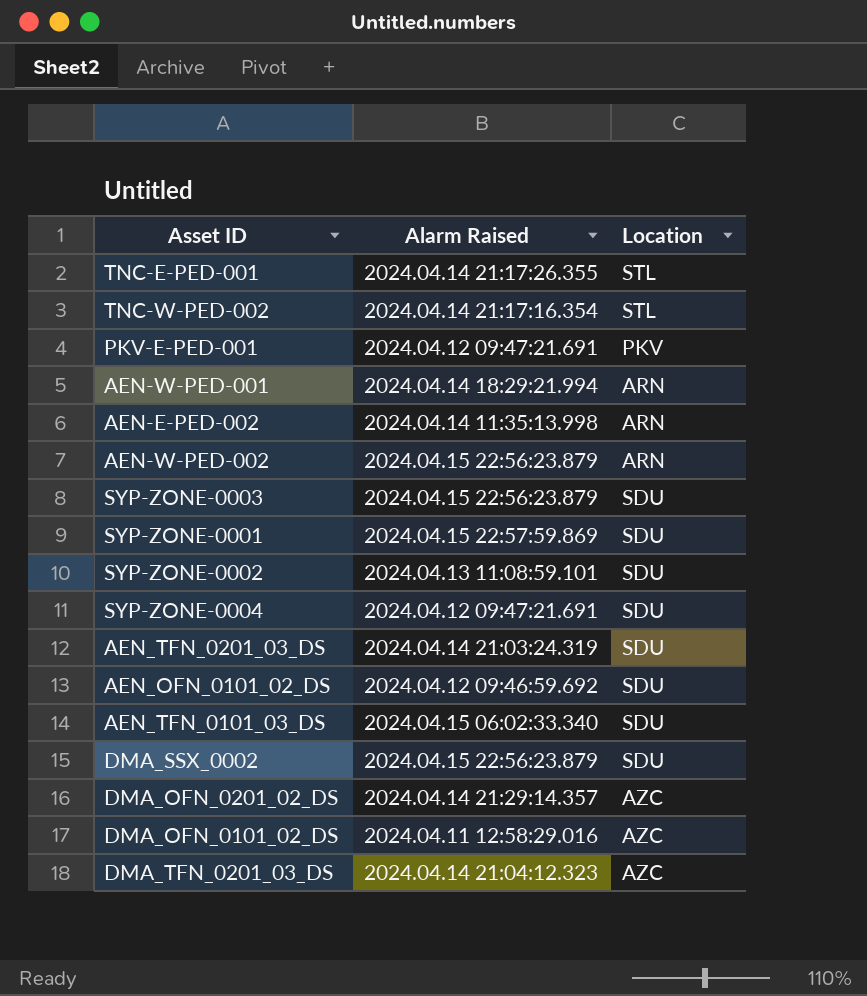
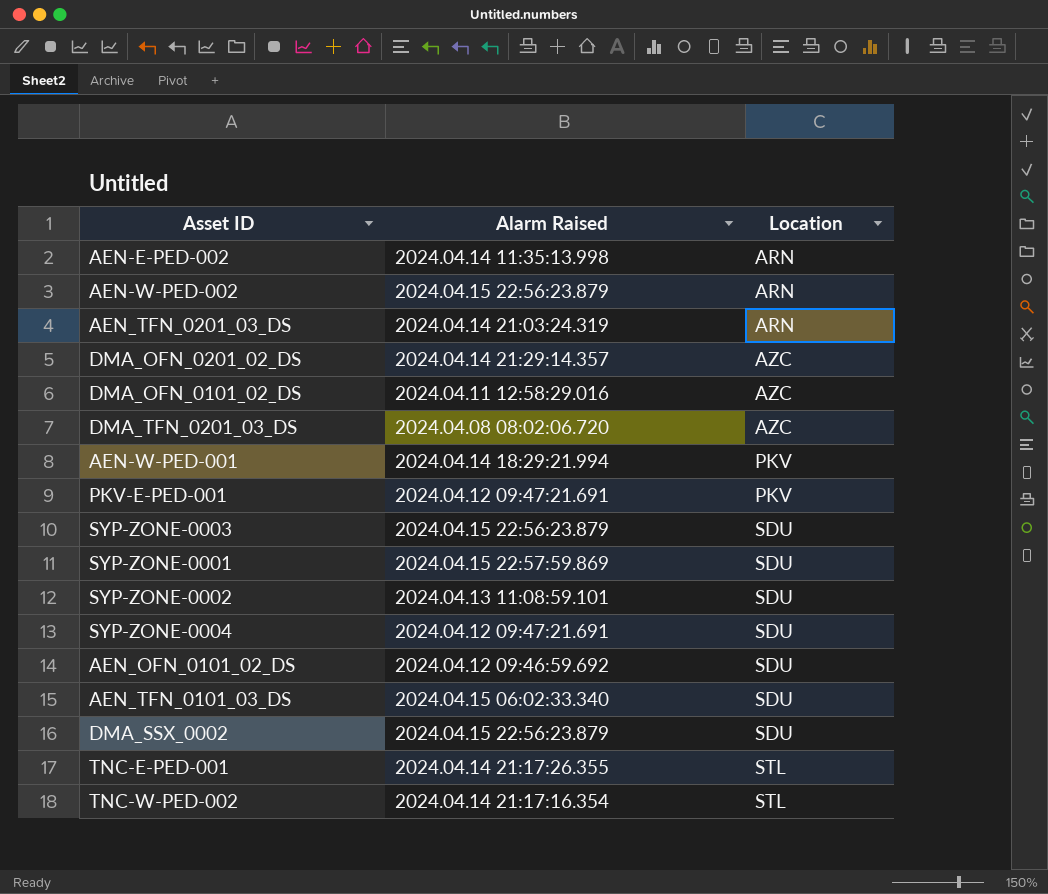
row order: none -> Location ascending
AEN_TFN_0201_03_DS | Location: SDU -> ARN
DMA_TFN_0201_03_DS | Alarm Raised: 2024.04.14 21:04:12.323 -> 2024.04.08 08:02:06.720
AEN-W-PED-001 | Location: ARN -> PKV

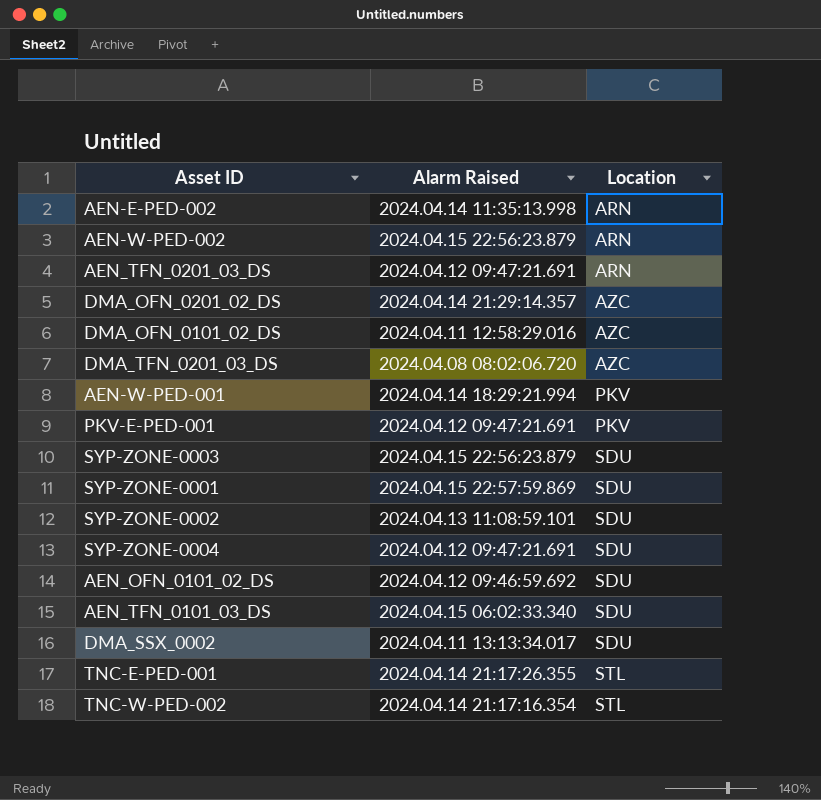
AEN_TFN_0201_03_DS | Alarm Raised: 2024.04.14 21:03:24.319 -> 2024.04.12 09:47:21.691
DMA_SSX_0002 | Alarm Raised: 2024.04.15 22:56:23.879 -> 2024.04.11 13:13:34.017

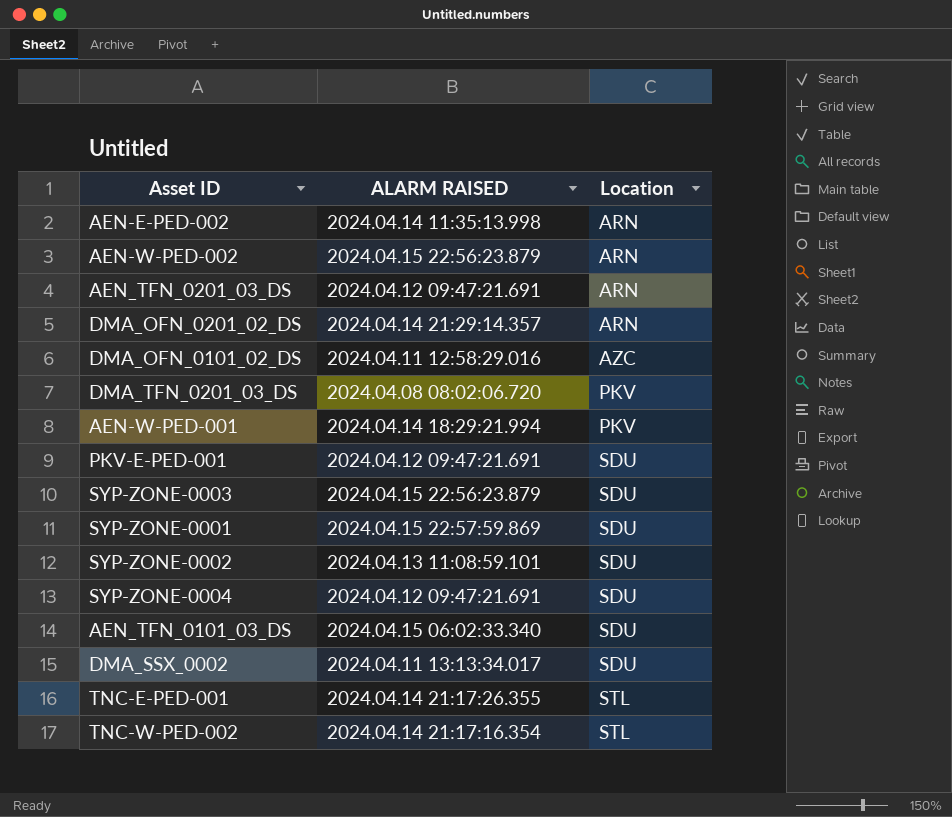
column name: Alarm Raised -> ALARM RAISED
row AEN_OFN_0101_02_DS: 2024.04.12 09:46:59.692 | SDU -> none
DMA_OFN_0201_02_DS | Location: AZC -> ARN
DMA_TFN_0201_03_DS | Location: AZC -> PKV
PKV-E-PED-001 | Location: PKV -> SDU

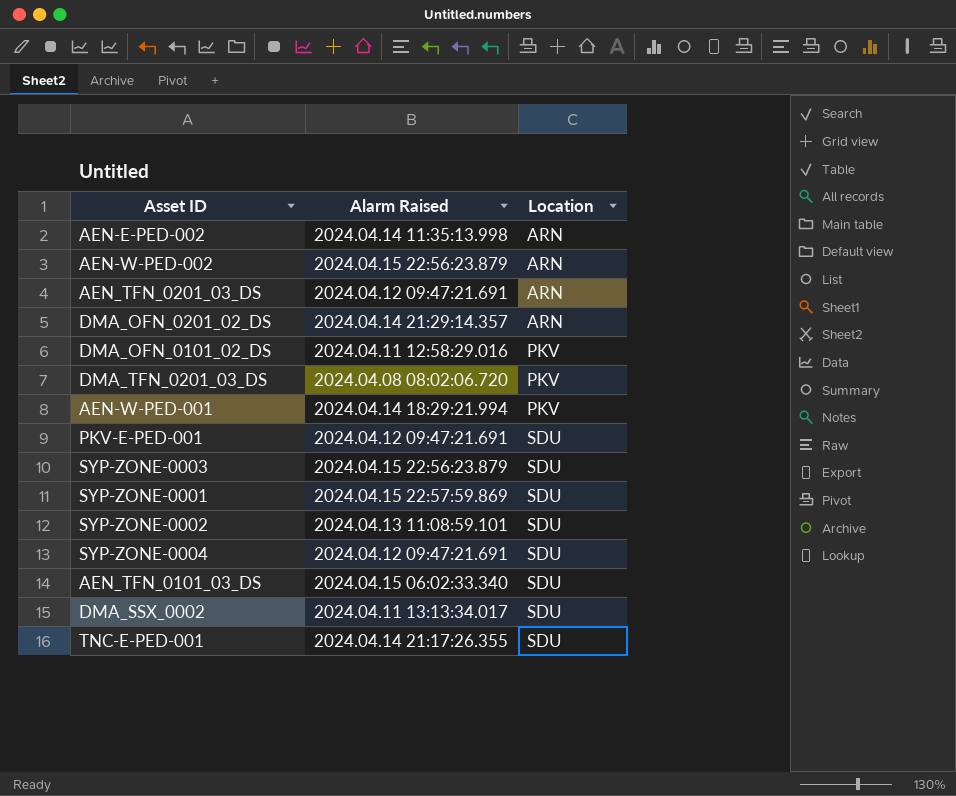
column name: ALARM RAISED -> Alarm Raised
row TNC-W-PED-002: 2024.04.14 21:17:16.354 | STL -> none
DMA_OFN_0101_02_DS | Location: AZC -> PKV
TNC-E-PED-001 | Location: STL -> SDU

